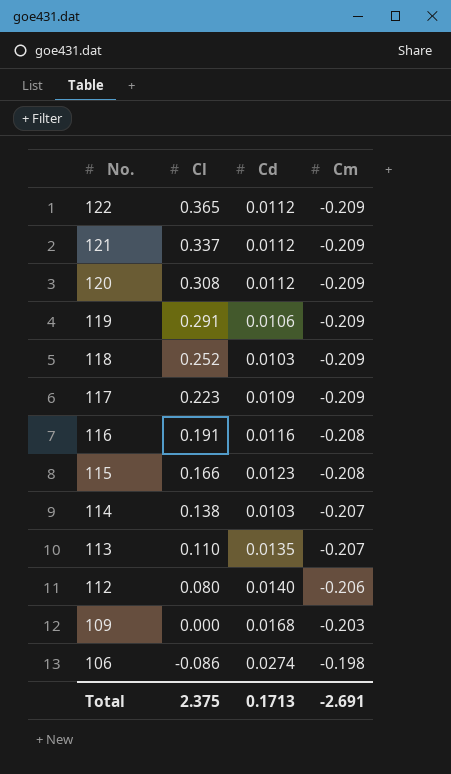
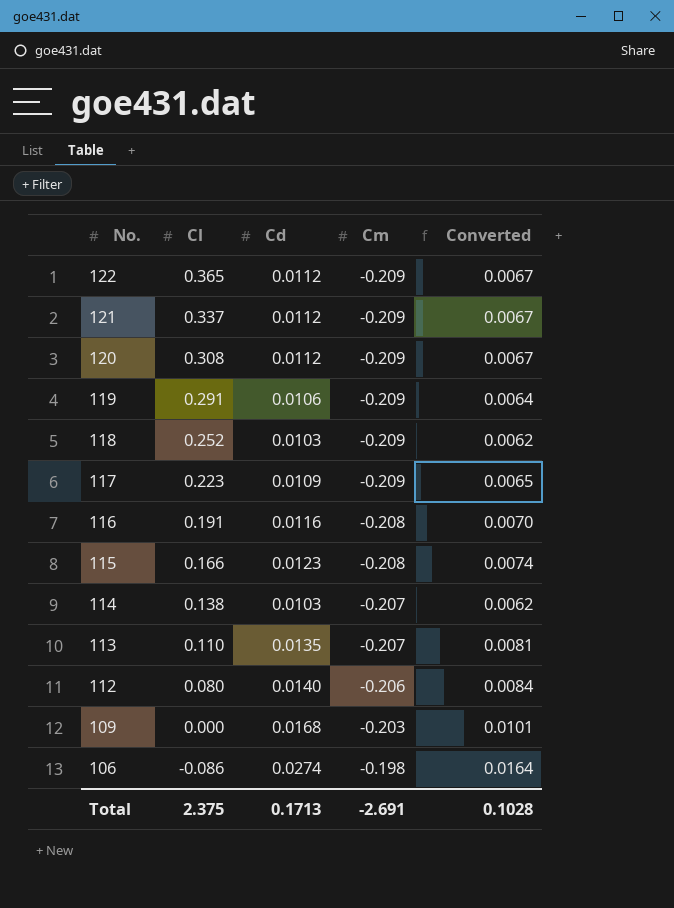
column Converted | formula: none -> [Cd] * 0.6

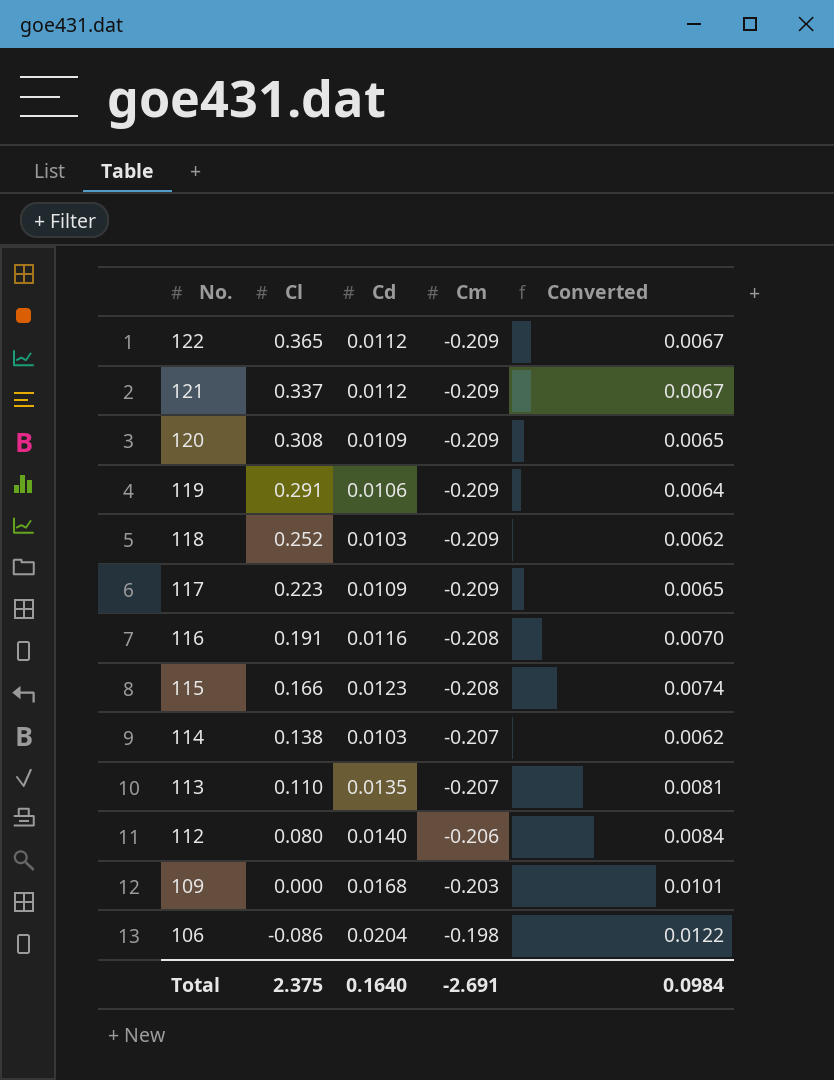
120 | Cd: 0.0112 -> 0.0109
120 | Converted: 0.0067 -> 0.0065
106 | Cd: 0.0274 -> 0.0204
106 | Converted: 0.0164 -> 0.0122
Total | Cd: 0.1713 -> 0.1640
Total | Converted: 0.1028 -> 0.0984

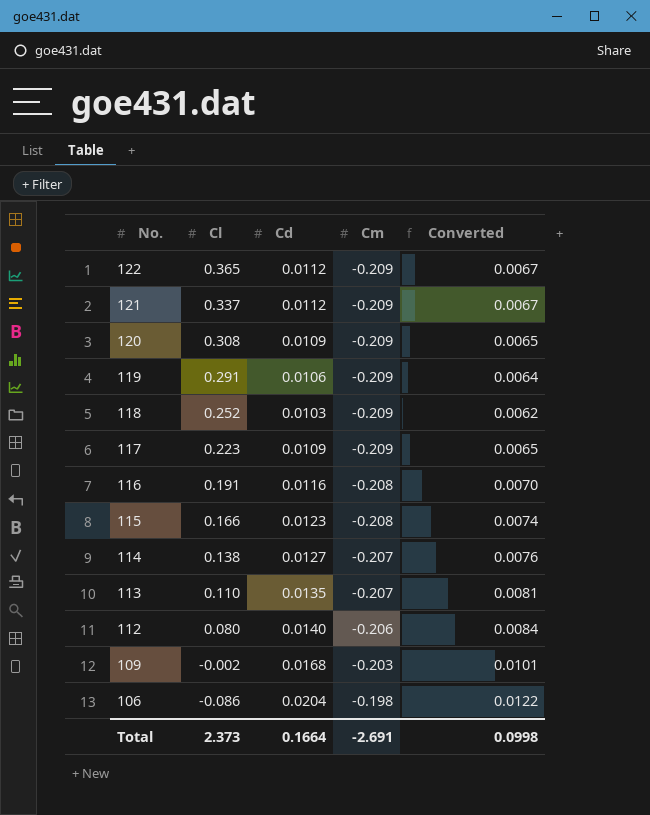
114 | Cd: 0.0103 -> 0.0127
114 | Converted: 0.0062 -> 0.0076
109 | Cl: 0.000 -> -0.002
Total | Cl: 2.375 -> 2.373
Total | Cd: 0.1640 -> 0.1664
Total | Converted: 0.0984 -> 0.0998

